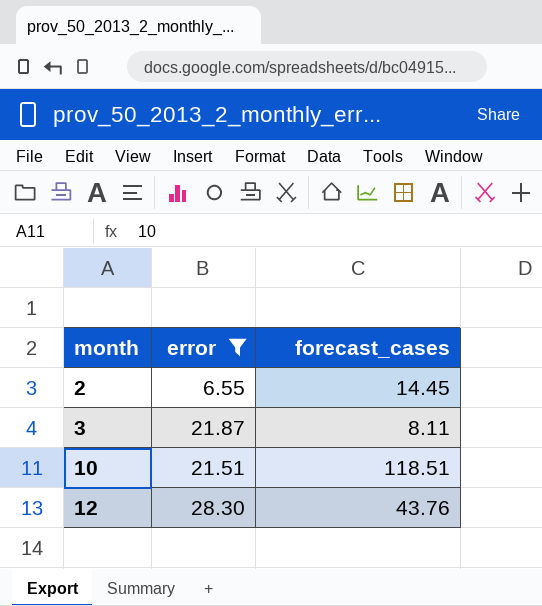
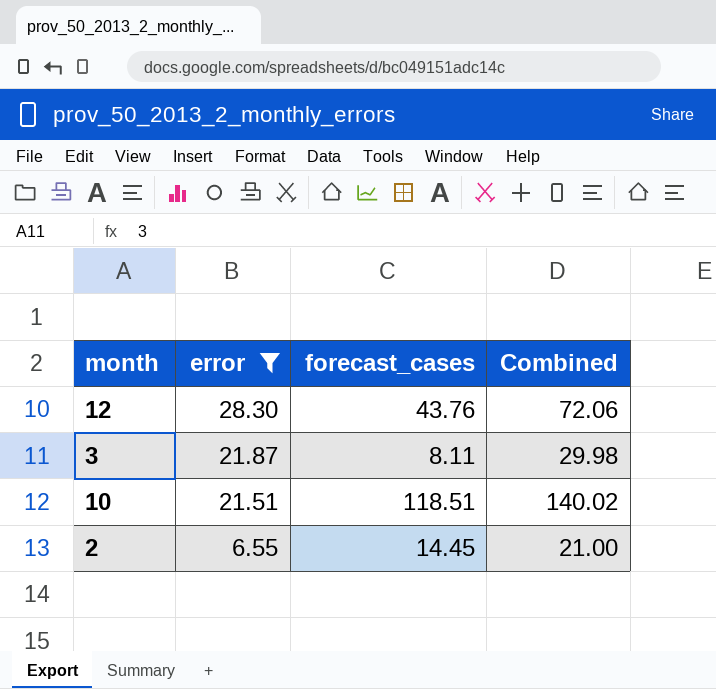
row order: month ascending -> error descending
column Combined | formula: none -> [error] + [forecast_cases]

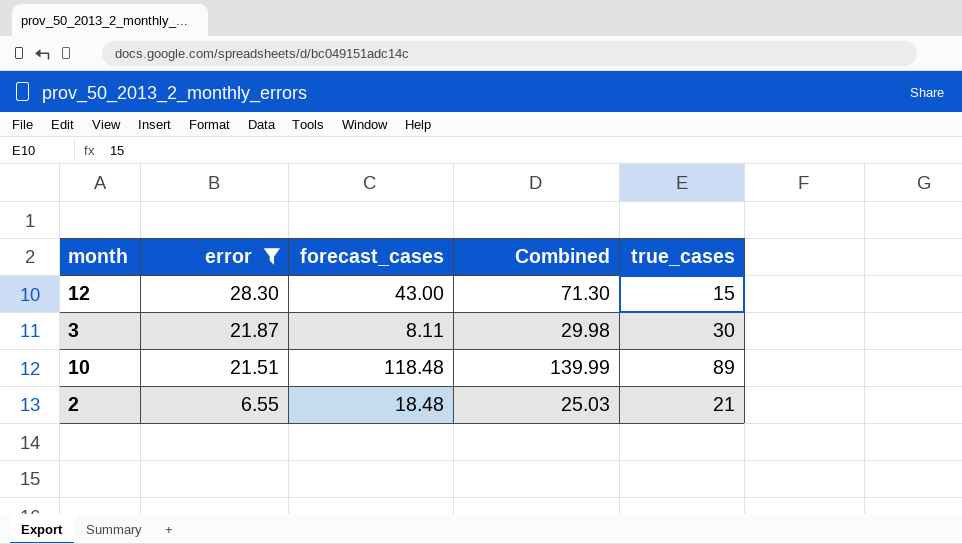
column true_cases | position: none -> 5
12 | forecast_cases: 43.76 -> 43.00
12 | Combined: 72.06 -> 71.30
10 | forecast_cases: 118.51 -> 118.48
10 | Combined: 140.02 -> 139.99
2 | forecast_cases: 14.45 -> 18.48
2 | Combined: 21.00 -> 25.03

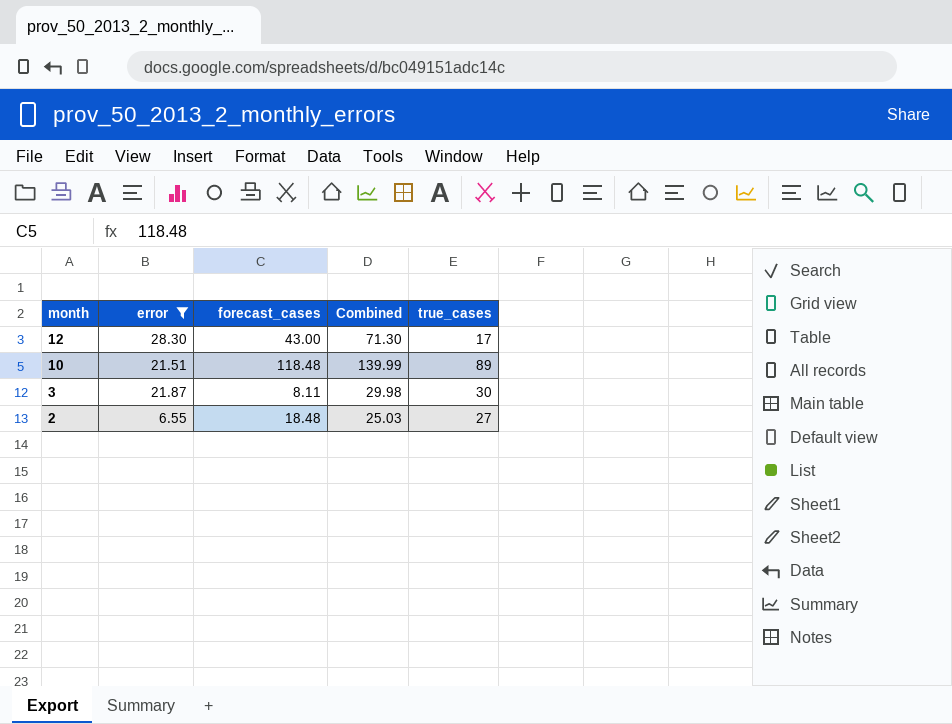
row order: error descending -> month descending
12 | true_cases: 15 -> 17
2 | true_cases: 21 -> 27

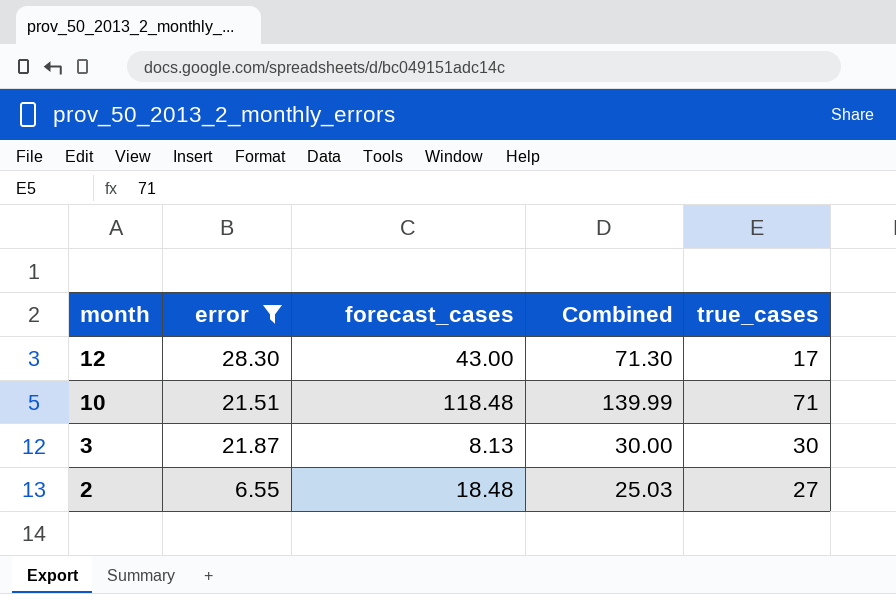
10 | true_cases: 89 -> 71
3 | forecast_cases: 8.11 -> 8.13
3 | Combined: 29.98 -> 30.00

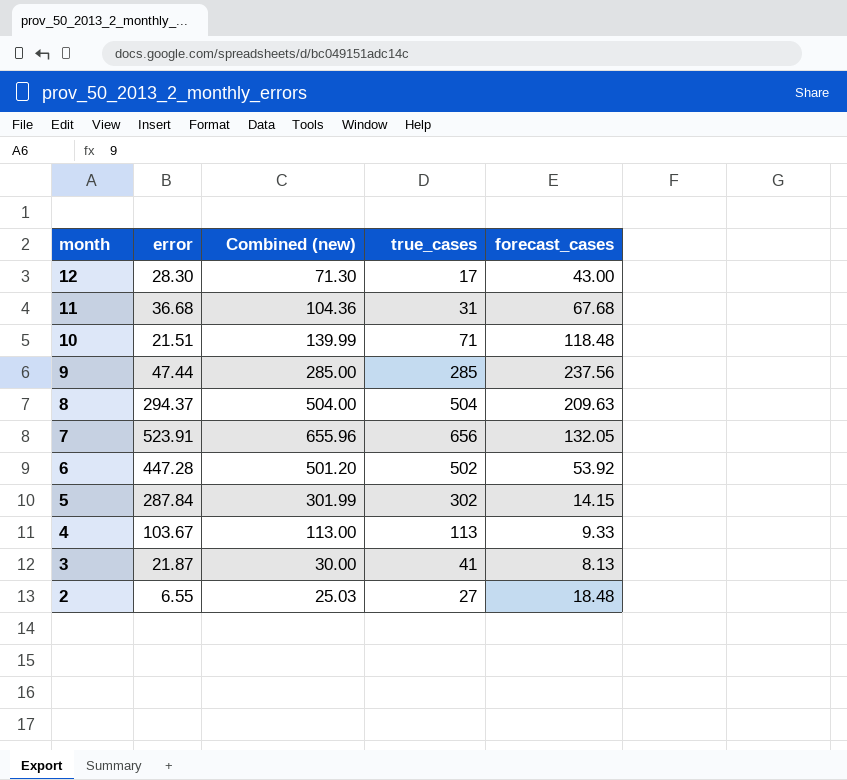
filter: error <= 28.30 -> none
column name: Combined -> Combined (new)
column forecast_cases | position: 3 -> 5
3 | true_cases: 30 -> 41

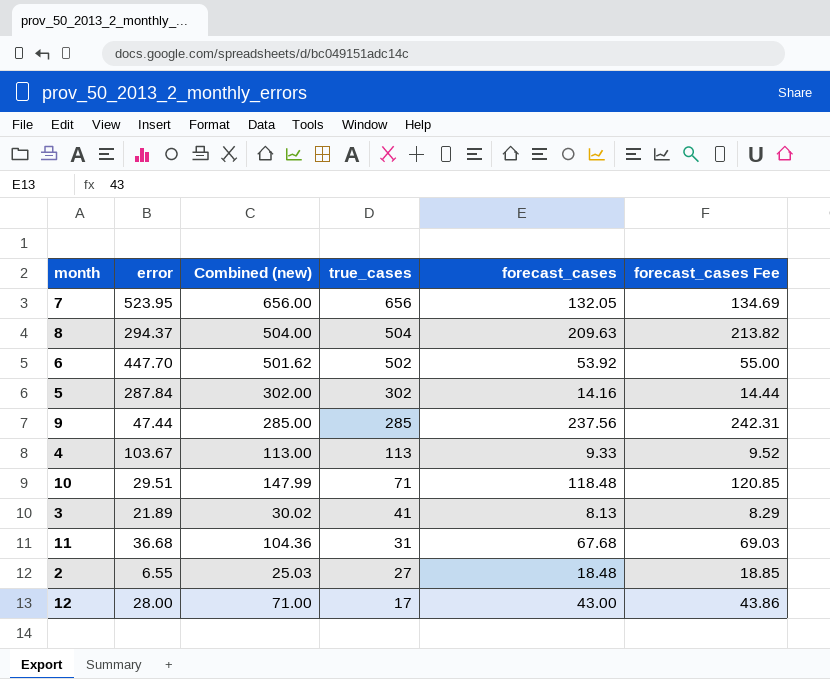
row order: month descending -> true_cases descending
column forecast_cases Fee | formula: none -> [forecast_cases] * 1.02
7 | error: 523.91 -> 523.95
7 | Combined (new): 655.96 -> 656.00
6 | error: 447.28 -> 447.70
6 | Combined (new): 501.20 -> 501.62
5 | Combined (new): 301.99 -> 302.00
5 | forecast_cases: 14.15 -> 14.16
10 | error: 21.51 -> 29.51
10 | Combined (new): 139.99 -> 147.99
3 | error: 21.87 -> 21.89
3 | Combined (new): 30.00 -> 30.02
12 | error: 28.30 -> 28.00
12 | Combined (new): 71.30 -> 71.00

